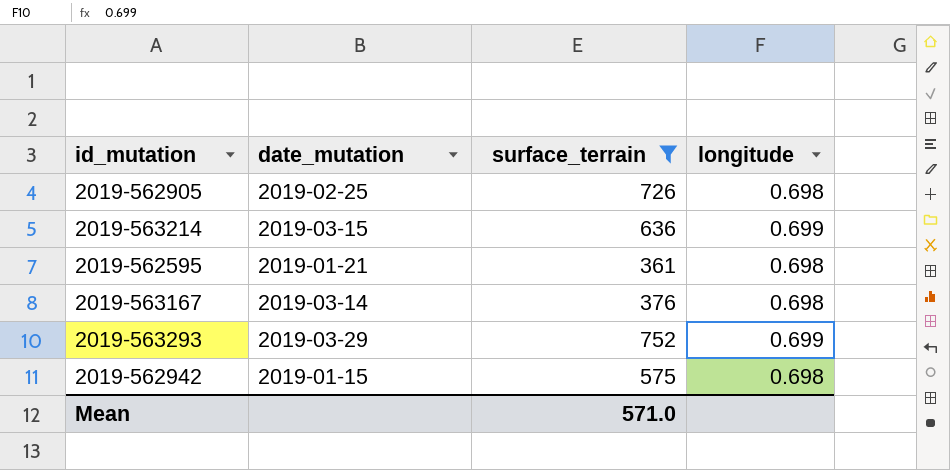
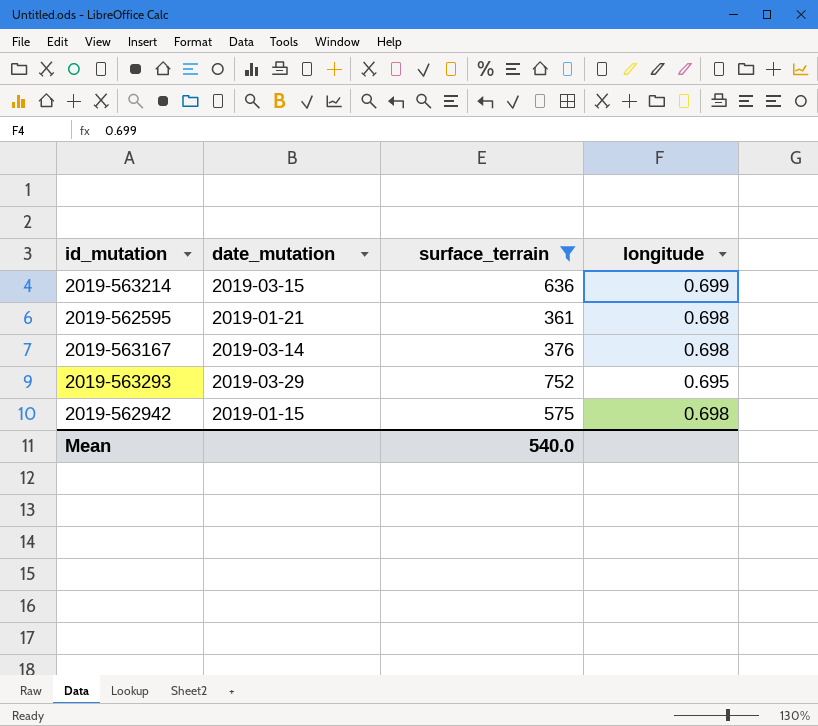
row 2019-562905: 2019-02-25 | 726 | 0.698 -> none
2019-563293 | longitude: 0.699 -> 0.695
Mean | surface_terrain: 571.0 -> 540.0

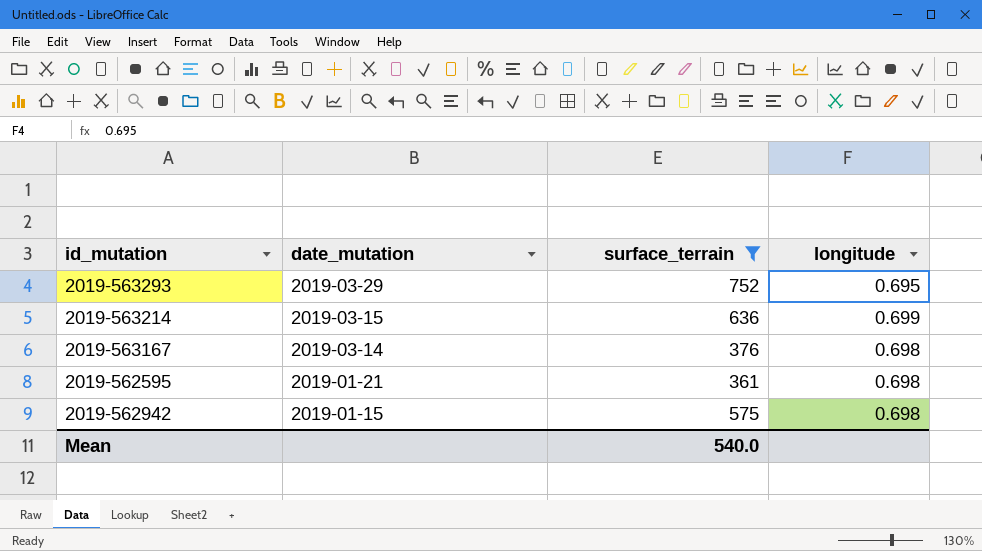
row order: none -> date_mutation descending

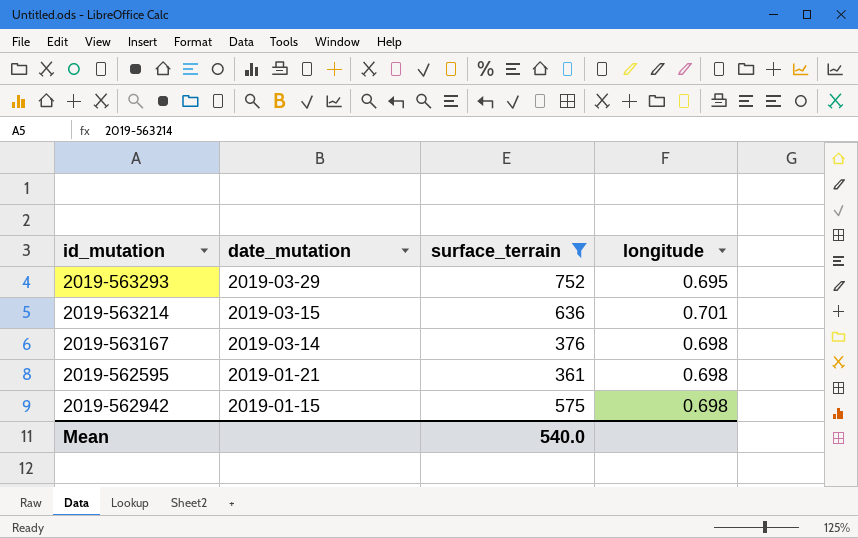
2019-563214 | longitude: 0.699 -> 0.701

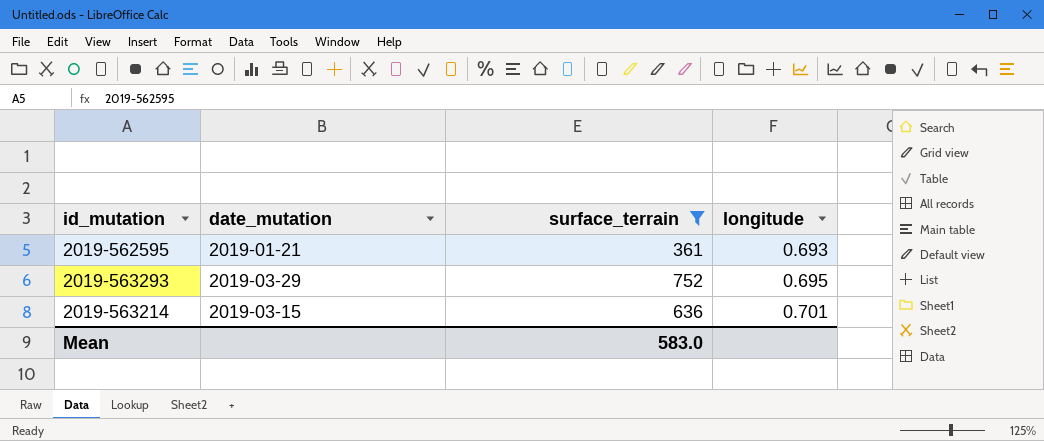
row order: date_mutation descending -> longitude ascending
row 2019-563167: 2019-03-14 | 376 | 0.698 -> none
row 2019-562942: 2019-01-15 | 575 | 0.698 -> none
2019-562595 | longitude: 0.698 -> 0.693
Mean | surface_terrain: 540.0 -> 583.0

